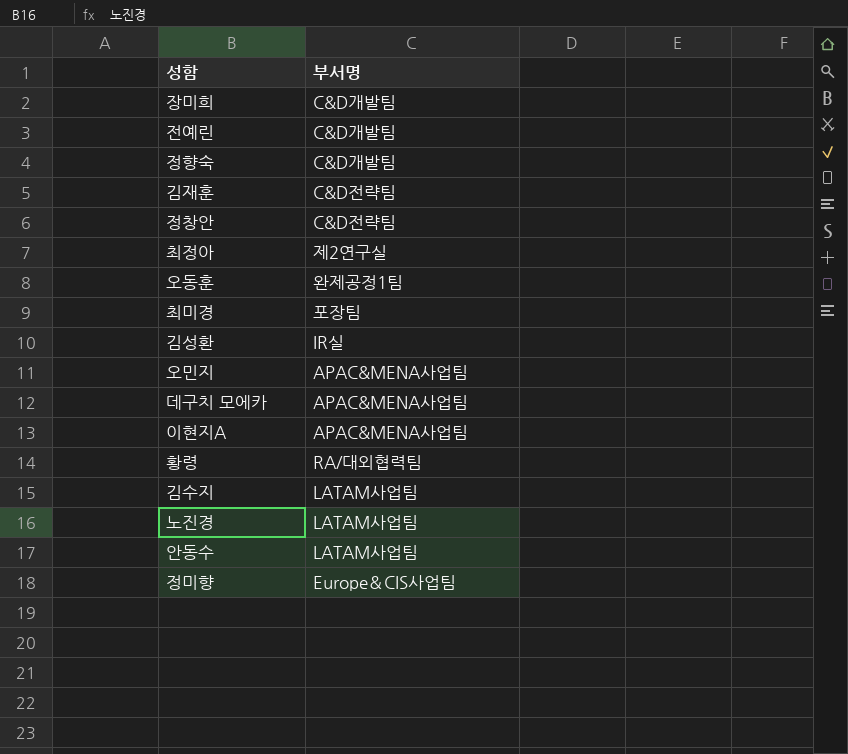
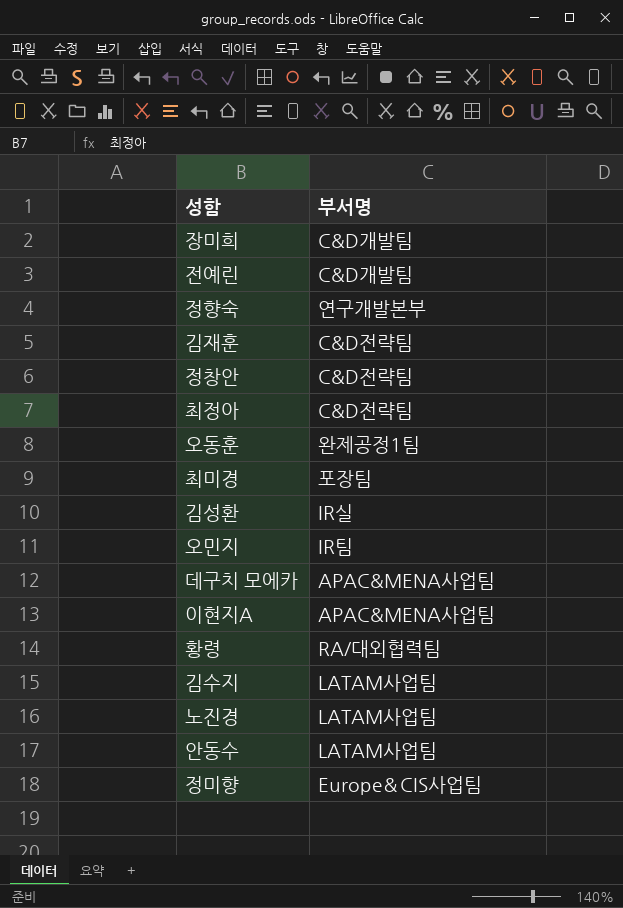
정향숙 | 부서명: C&D개발팀 -> 연구개발본부
최정아 | 부서명: 제2연구실 -> C&D전략팀
오민지 | 부서명: APAC&MENA사업팀 -> IR팀

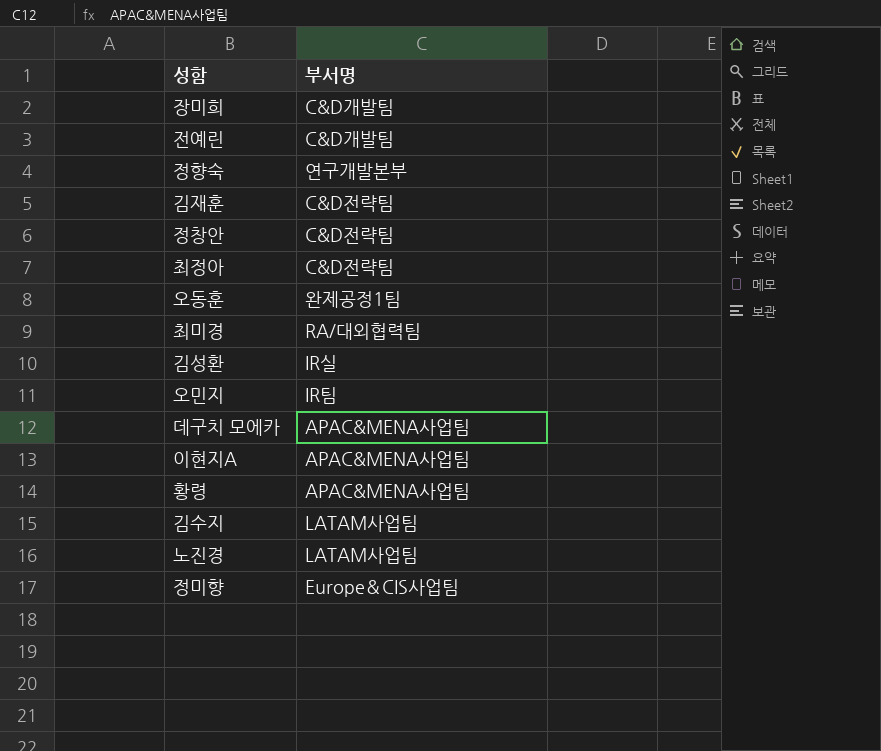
row 안동수: LATAM사업팀 -> none
최미경 | 부서명: 포장팀 -> RA/대외협력팀
황령 | 부서명: RA/대외협력팀 -> APAC&MENA사업팀

